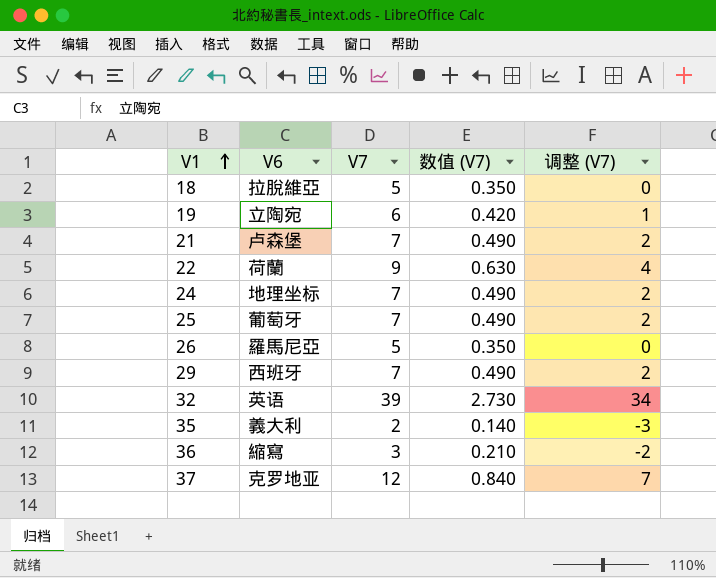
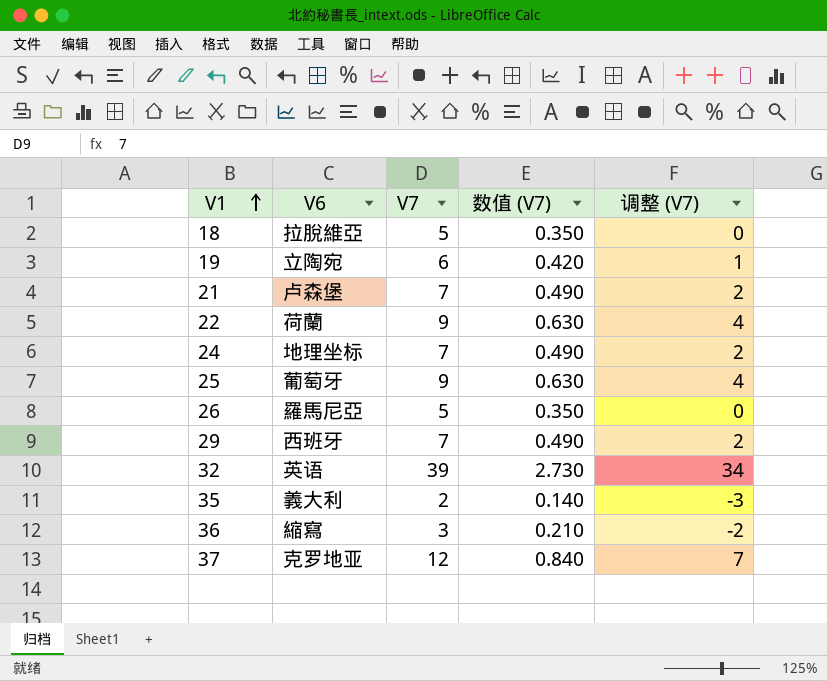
25 | V7: 7 -> 9
25 | 数值 (V7): 0.490 -> 0.630
25 | 调整 (V7): 2 -> 4

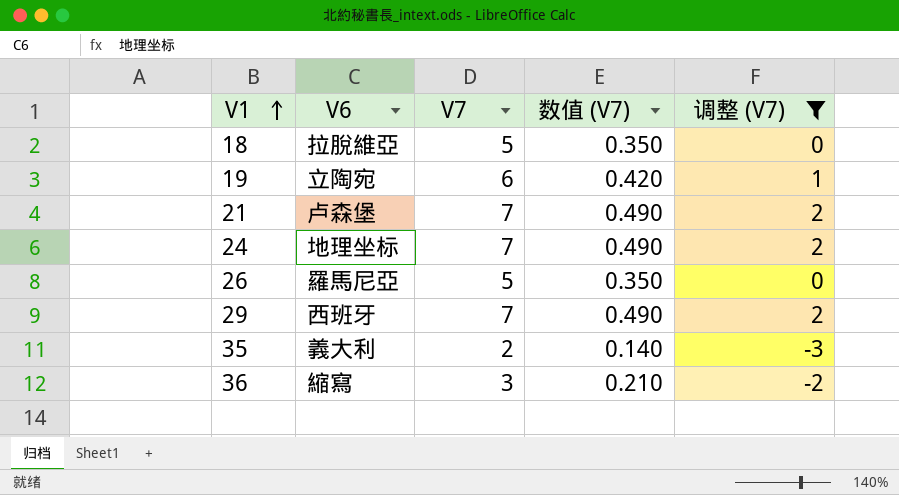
filter: none -> 调整 (V7) <= 2

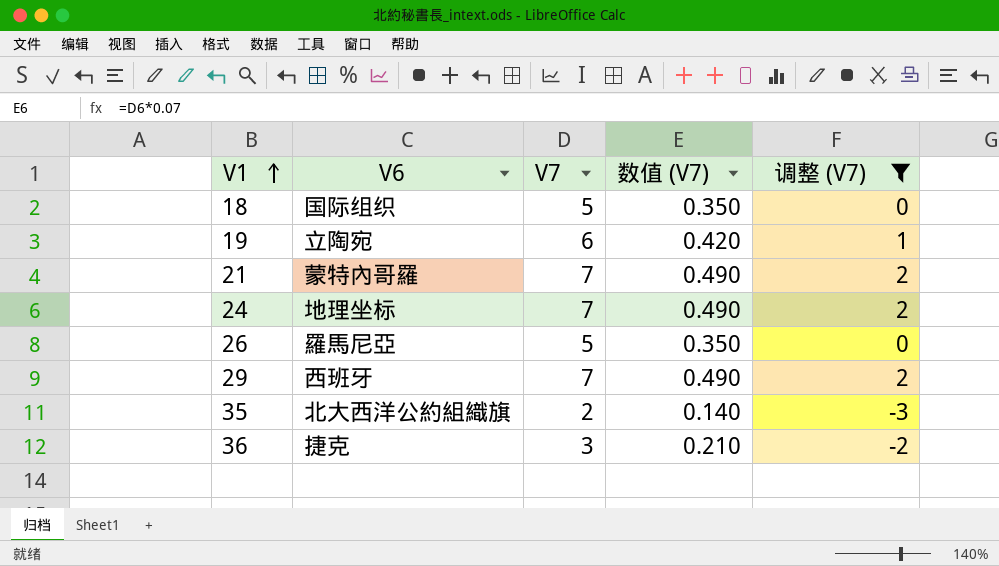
18 | V6: 拉脫維亞 -> 国际组织
21 | V6: 卢森堡 -> 蒙特內哥羅
35 | V6: 義大利 -> 北大西洋公約組織旗
36 | V6: 縮寫 -> 捷克

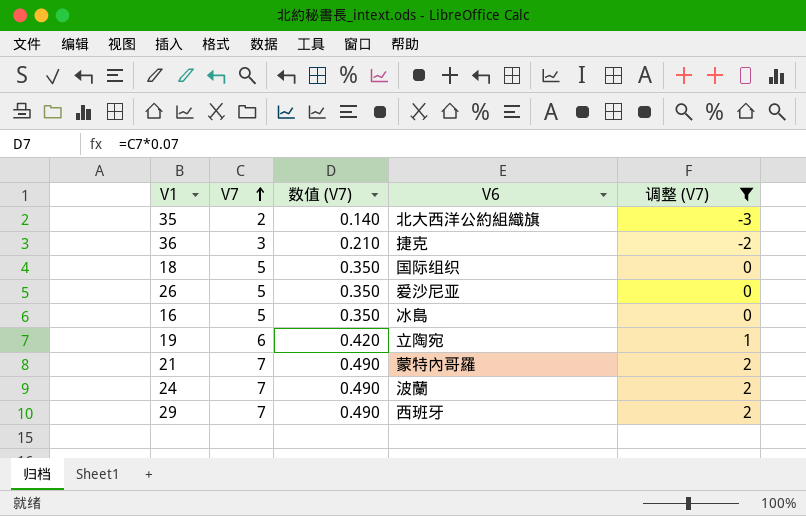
row order: V1 ascending -> V7 ascending
column V6 | position: 2 -> 4
26 | V6: 羅馬尼亞 -> 爱沙尼亚
row 16: none -> 5 | 0.350 | 冰島 | 0
24 | V6: 地理坐标 -> 波蘭

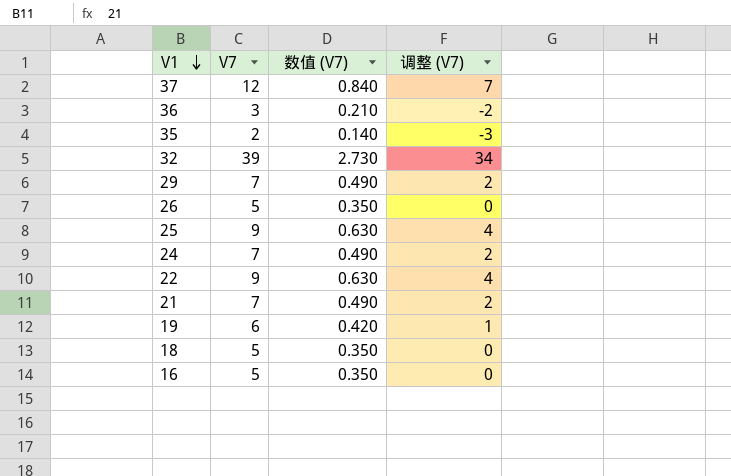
filter: 调整 (V7) <= 2 -> none
row order: V7 ascending -> V1 descending
column V6 | position: 4 -> none

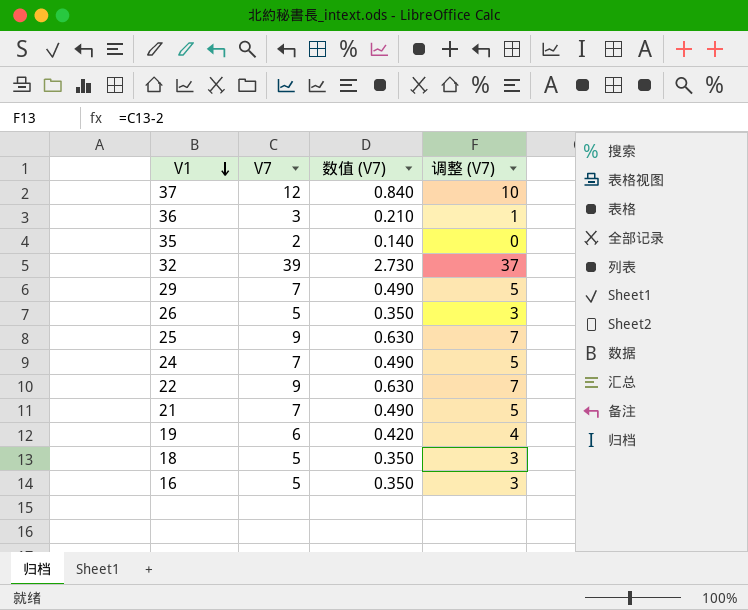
column 调整 (V7) | formula: [V7] - 5 -> [V7] - 2

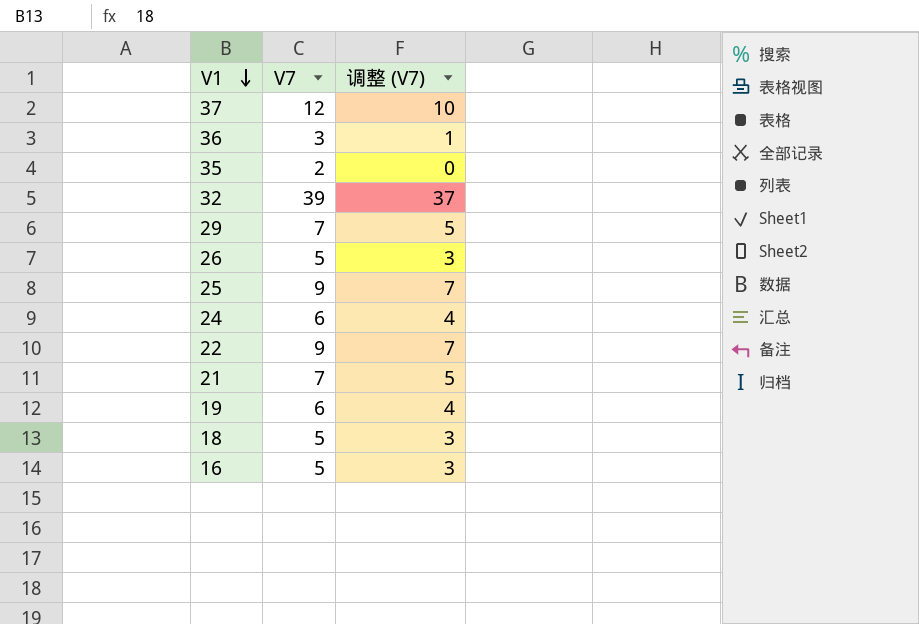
column 数值 (V7) | formula: [V7] * 0.07 -> none
24 | V7: 7 -> 6
24 | 调整 (V7): 5 -> 4

